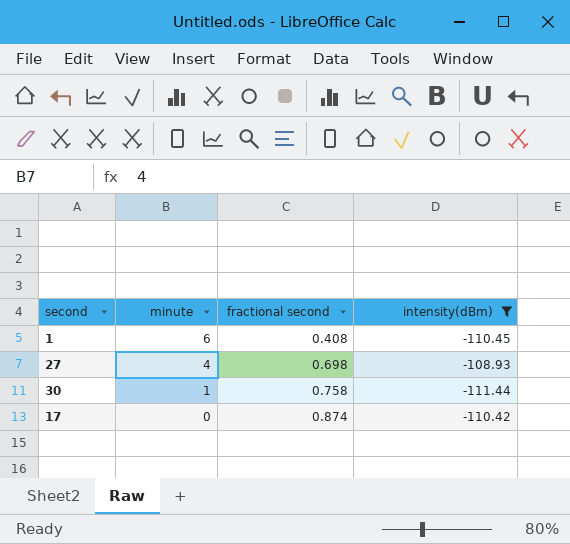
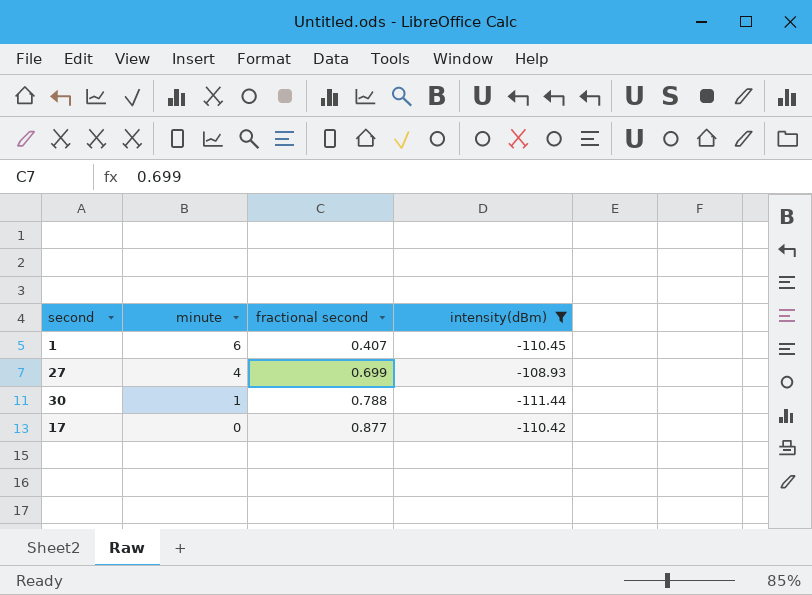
1 | fractional second: 0.408 -> 0.407
27 | fractional second: 0.698 -> 0.699
30 | fractional second: 0.758 -> 0.788
17 | fractional second: 0.874 -> 0.877

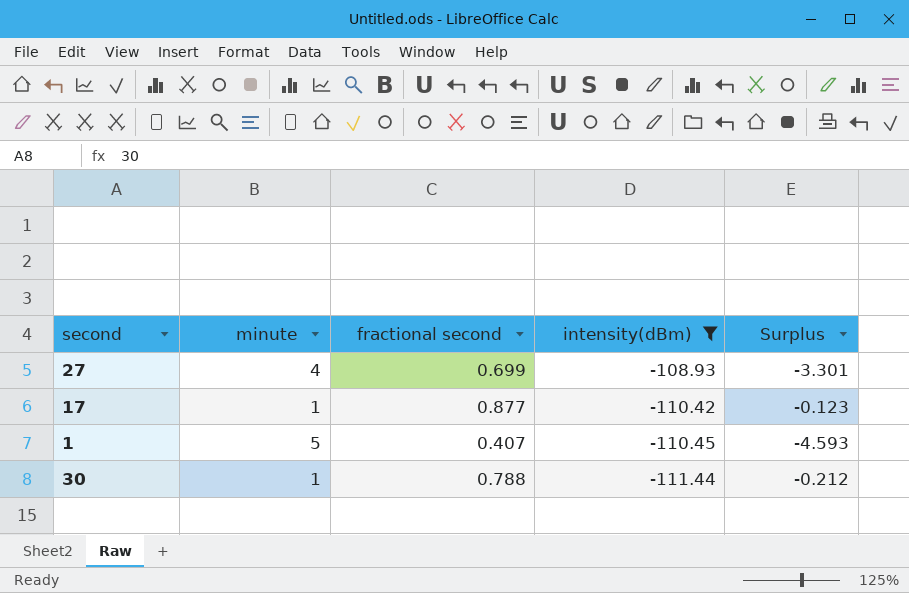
row order: minute descending -> intensity(dBm) descending
column Surplus | formula: none -> [fractional second] - [minute]
17 | minute: 0 -> 1
1 | minute: 6 -> 5

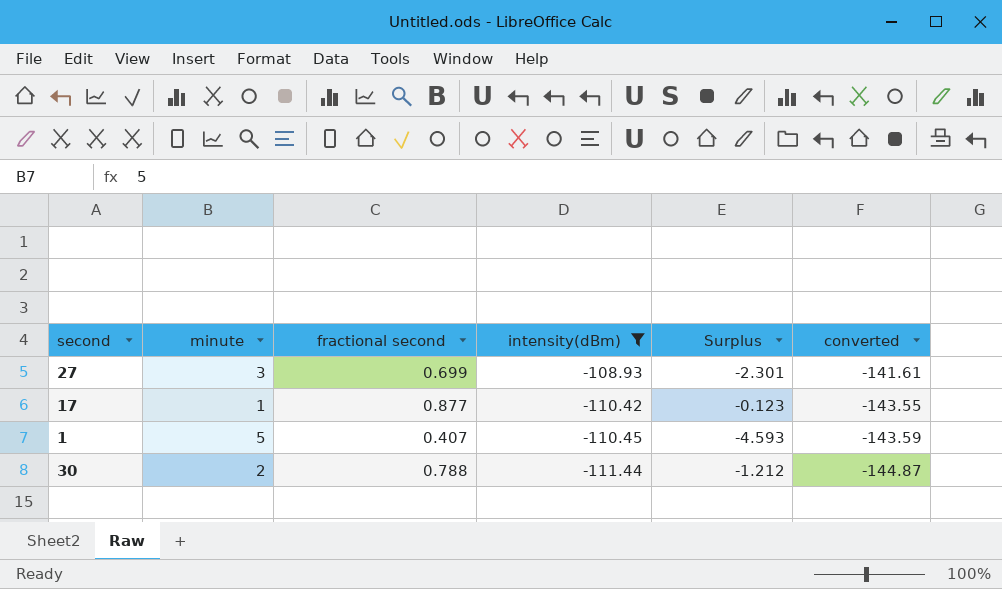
column converted | formula: none -> [intensity(dBm)] * 1.3
27 | minute: 4 -> 3
27 | Surplus: -3.301 -> -2.301
30 | minute: 1 -> 2
30 | Surplus: -0.212 -> -1.212

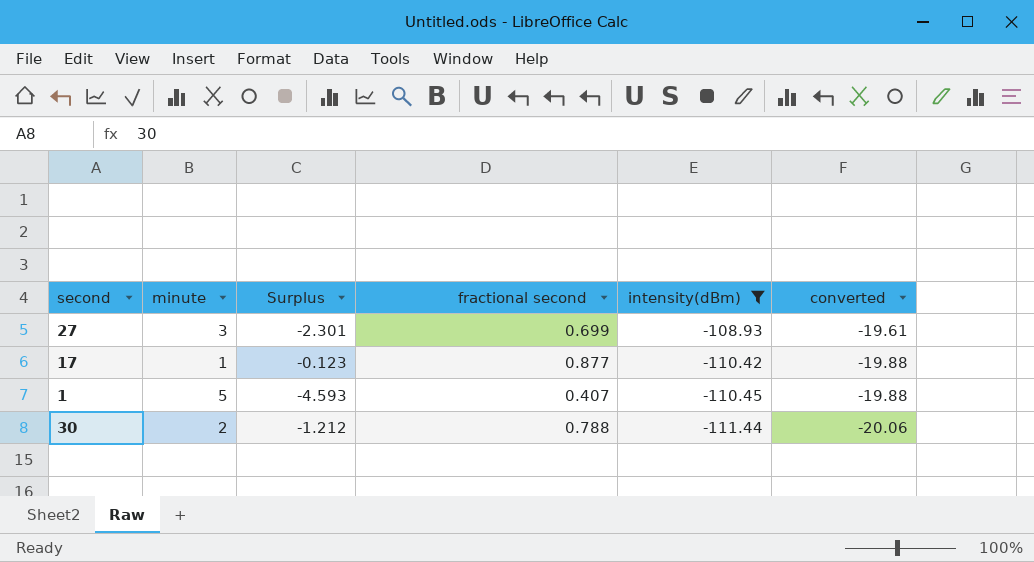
column Surplus | position: 5 -> 3
column converted | formula: [intensity(dBm)] * 1.3 -> [intensity(dBm)] * 0.18

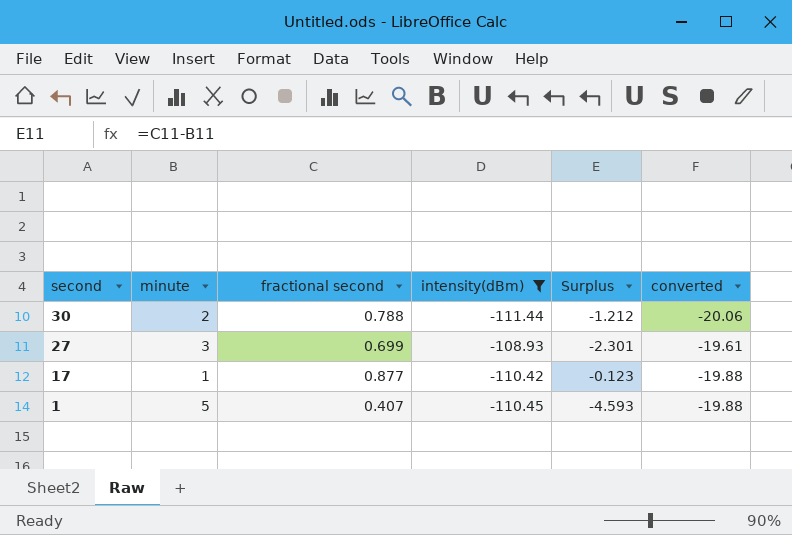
row order: intensity(dBm) descending -> second descending
column Surplus | position: 3 -> 5

